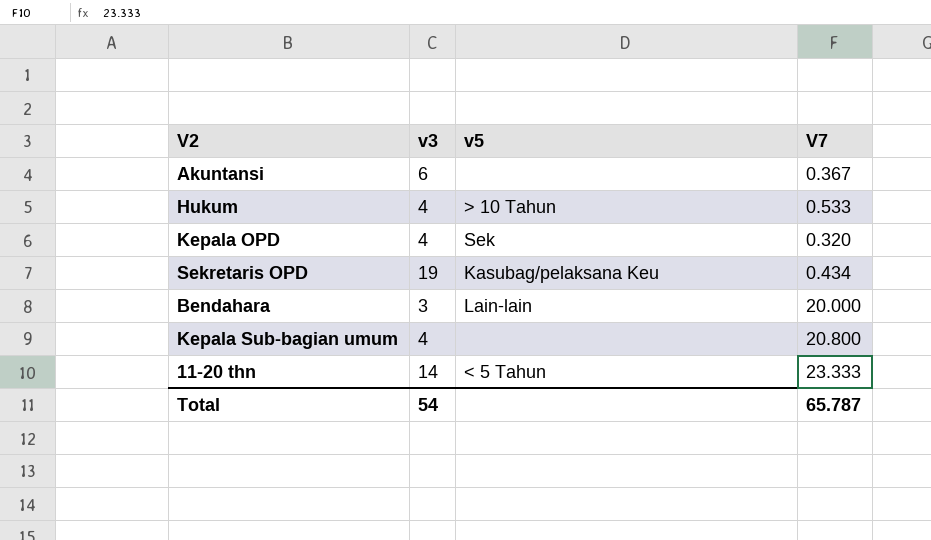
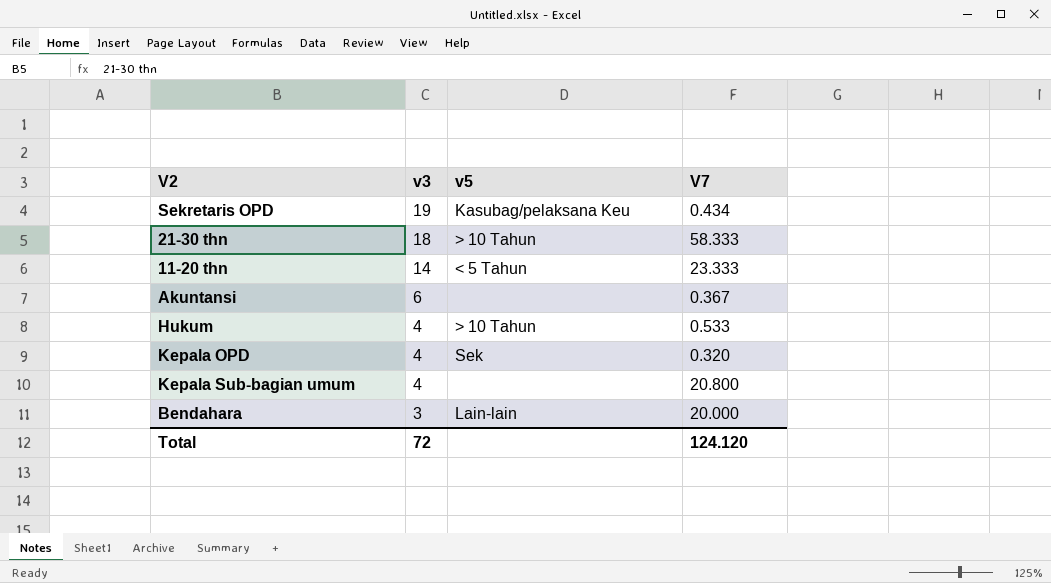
row order: none -> v3 descending
row 21-30 thn: none -> 18 | > 10 Tahun | 58.333
Total | v3: 54 -> 72
Total | V7: 65.787 -> 124.120

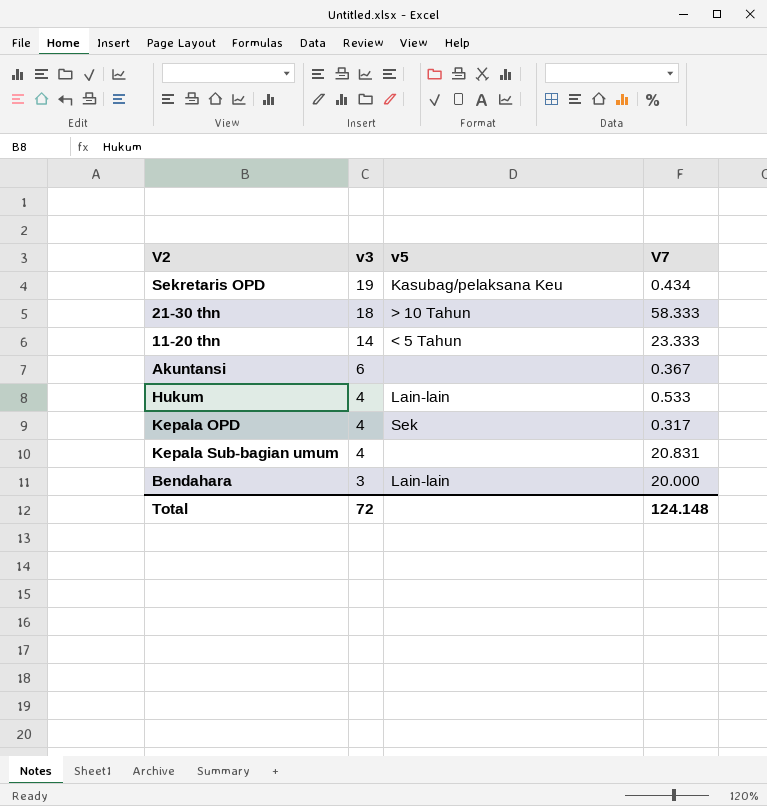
Hukum | v5: > 10 Tahun -> Lain-lain
Kepala OPD | V7: 0.320 -> 0.317
Kepala Sub-bagian umum | V7: 20.800 -> 20.831
Total | V7: 124.120 -> 124.148

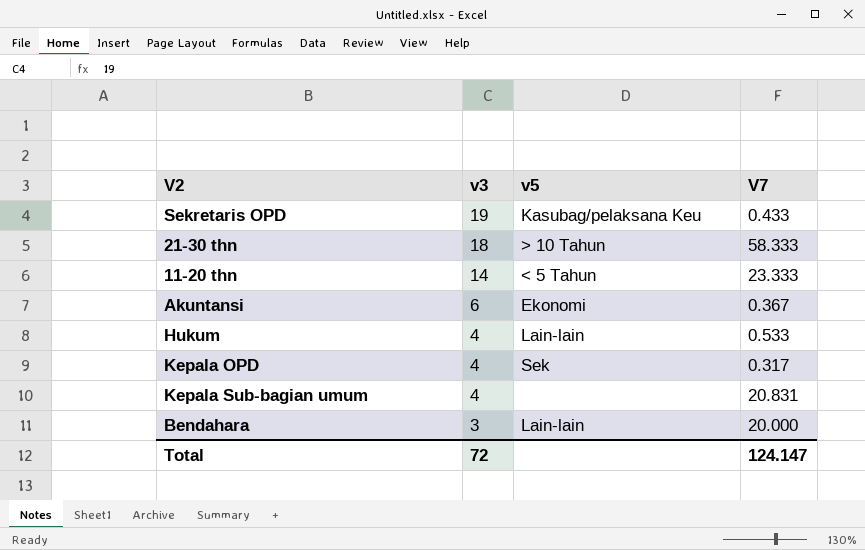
Sekretaris OPD | V7: 0.434 -> 0.433
Akuntansi | v5: none -> Ekonomi
Total | V7: 124.148 -> 124.147

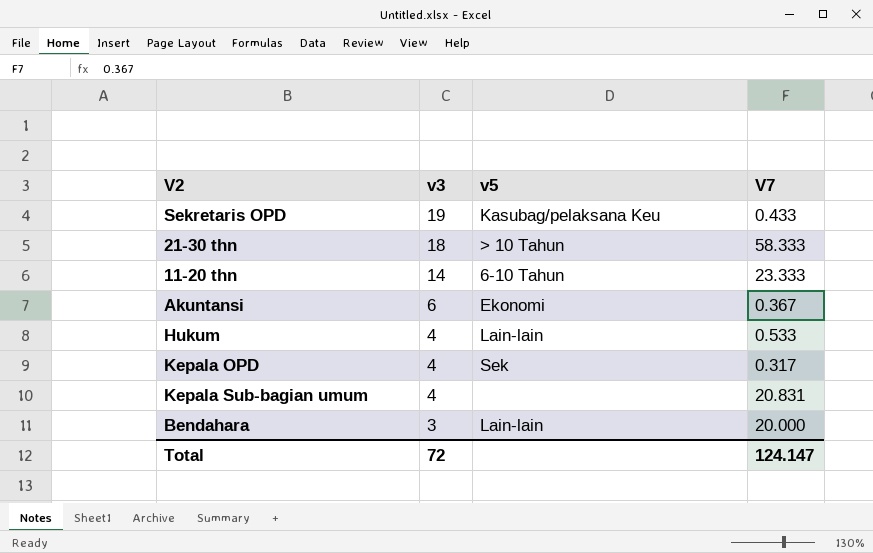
11-20 thn | v5: < 5 Tahun -> 6-10 Tahun

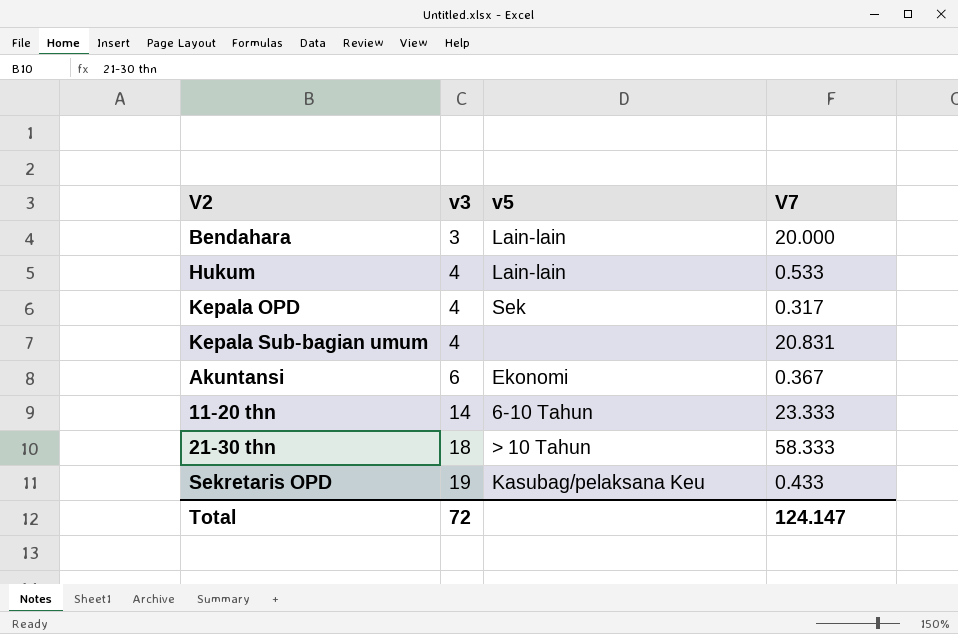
row order: v3 descending -> v3 ascending

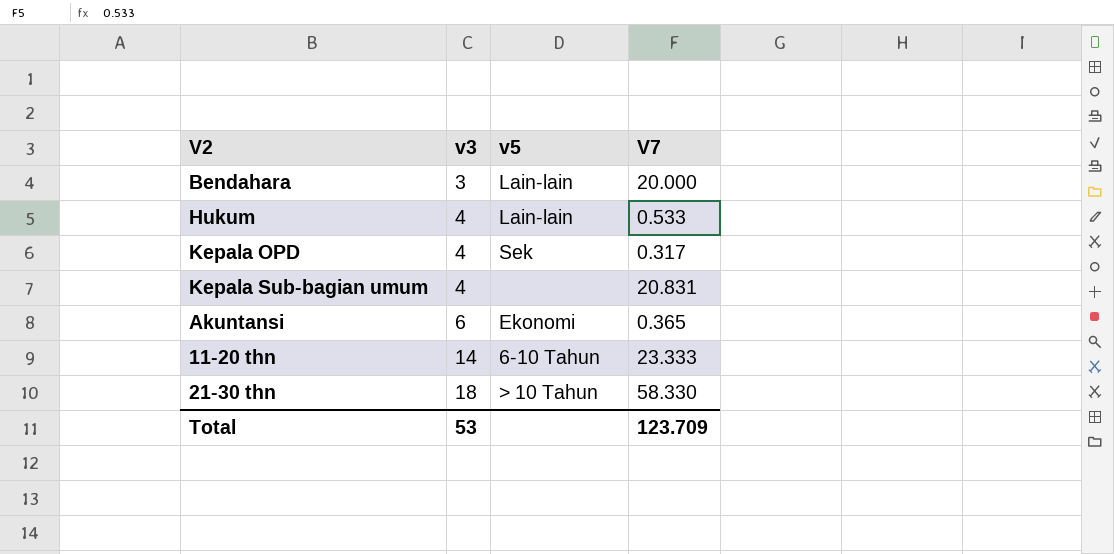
row Sekretaris OPD: 19 | Kasubag/pelaksana Keu | 0.433 -> none
Akuntansi | V7: 0.367 -> 0.365
21-30 thn | V7: 58.333 -> 58.330
Total | v3: 72 -> 53
Total | V7: 124.147 -> 123.709

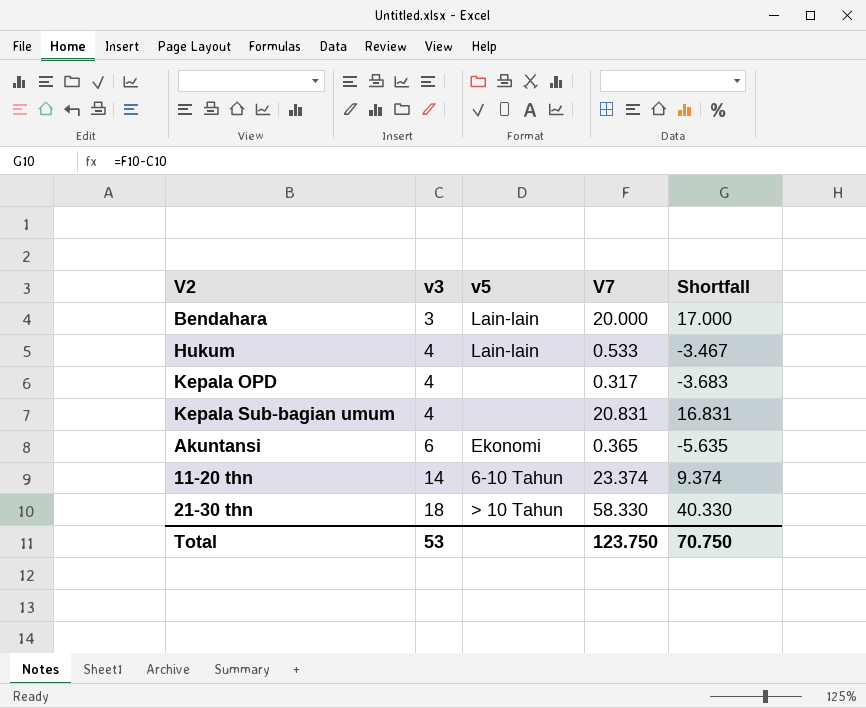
column Shortfall | formula: none -> [V7] - [v3]
Kepala OPD | v5: Sek -> none
11-20 thn | V7: 23.333 -> 23.374
Total | V7: 123.709 -> 123.750

